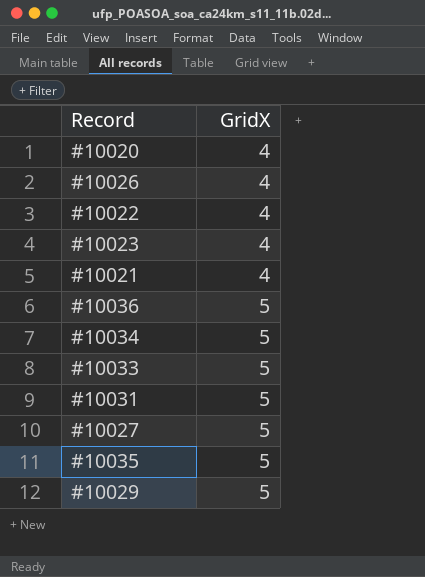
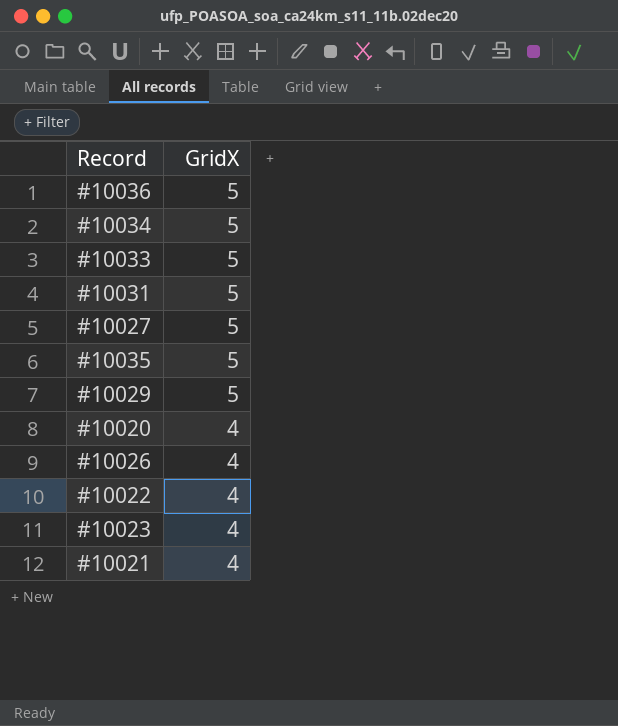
row order: GridX ascending -> GridX descending

